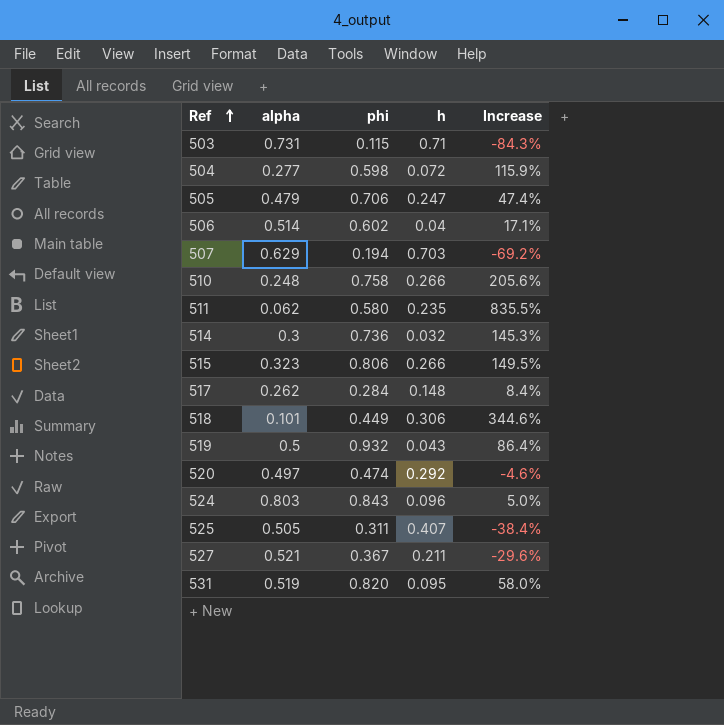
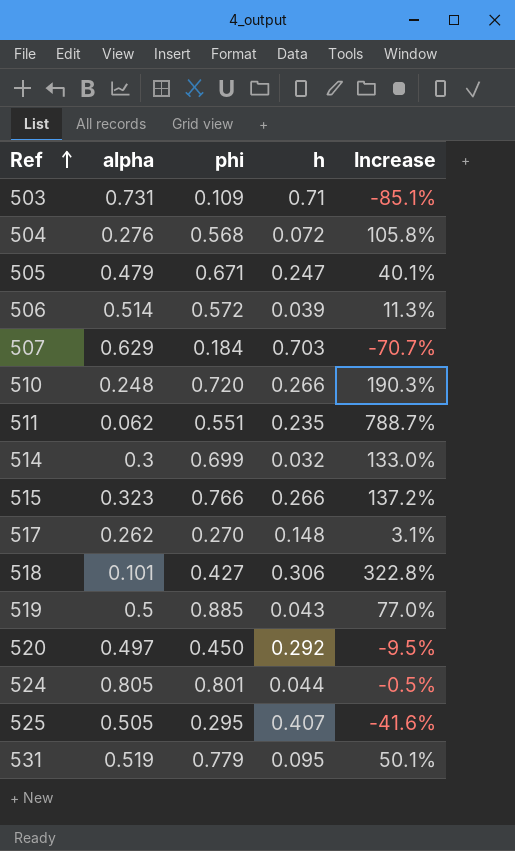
row 527: 0.521 | 0.367 | 0.211 | -29.6% -> none
503 | phi: 0.115 -> 0.109
503 | Increase: -84.3% -> -85.1%
504 | alpha: 0.277 -> 0.276
504 | phi: 0.598 -> 0.568
504 | Increase: 115.9% -> 105.8%
505 | phi: 0.706 -> 0.671
505 | Increase: 47.4% -> 40.1%
506 | phi: 0.602 -> 0.572
506 | h: 0.04 -> 0.039
506 | Increase: 17.1% -> 11.3%
507 | phi: 0.194 -> 0.184
507 | Increase: -69.2% -> -70.7%
510 | phi: 0.758 -> 0.720
510 | Increase: 205.6% -> 190.3%
511 | phi: 0.580 -> 0.551
511 | Increase: 835.5% -> 788.7%
514 | phi: 0.736 -> 0.699
514 | Increase: 145.3% -> 133.0%
515 | phi: 0.806 -> 0.766
515 | Increase: 149.5% -> 137.2%
517 | phi: 0.284 -> 0.270
517 | Increase: 8.4% -> 3.1%
518 | phi: 0.449 -> 0.427
518 | Increase: 344.6% -> 322.8%
519 | phi: 0.932 -> 0.885
519 | Increase: 86.4% -> 77.0%
520 | phi: 0.474 -> 0.450
520 | Increase: -4.6% -> -9.5%
524 | alpha: 0.803 -> 0.805
524 | phi: 0.843 -> 0.801
524 | h: 0.096 -> 0.044
524 | Increase: 5.0% -> -0.5%
525 | phi: 0.311 -> 0.295
525 | Increase: -38.4% -> -41.6%
531 | phi: 0.820 -> 0.779
531 | Increase: 58.0% -> 50.1%

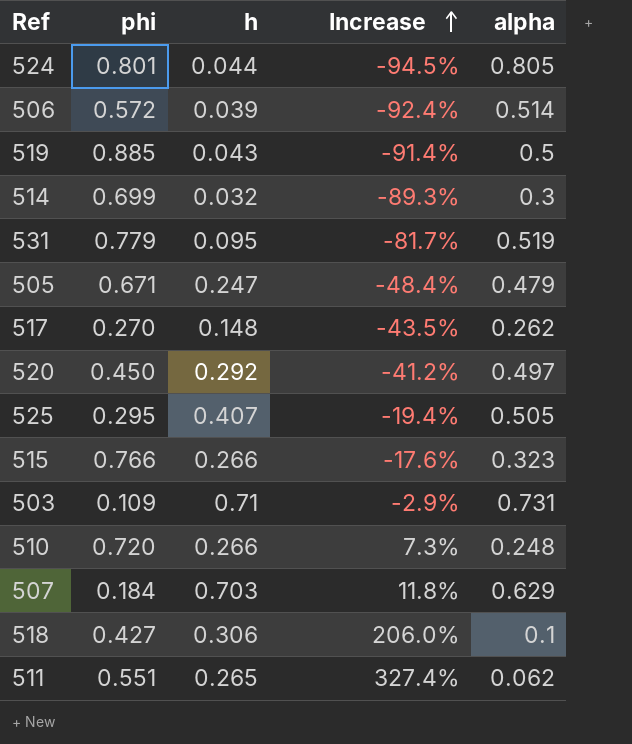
row order: Ref ascending -> Increase ascending
column Increase | formula: ([phi] - [alpha]) / [alpha] -> ([h] - [alpha]) / [alpha]
column alpha | position: 2 -> 5
row 504: 0.276 | 0.568 | 0.072 | 105.8% -> none
518 | alpha: 0.101 -> 0.1
511 | h: 0.235 -> 0.265

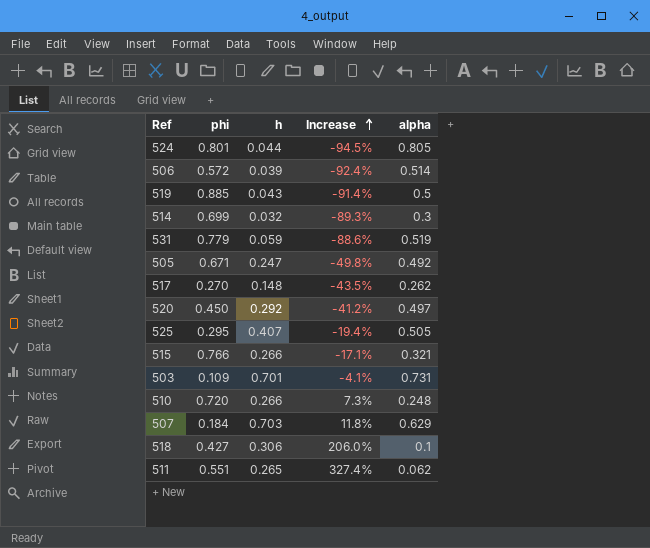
531 | h: 0.095 -> 0.059
531 | Increase: -81.7% -> -88.6%
505 | Increase: -48.4% -> -49.8%
505 | alpha: 0.479 -> 0.492
515 | Increase: -17.6% -> -17.1%
515 | alpha: 0.323 -> 0.321
503 | h: 0.71 -> 0.701
503 | Increase: -2.9% -> -4.1%

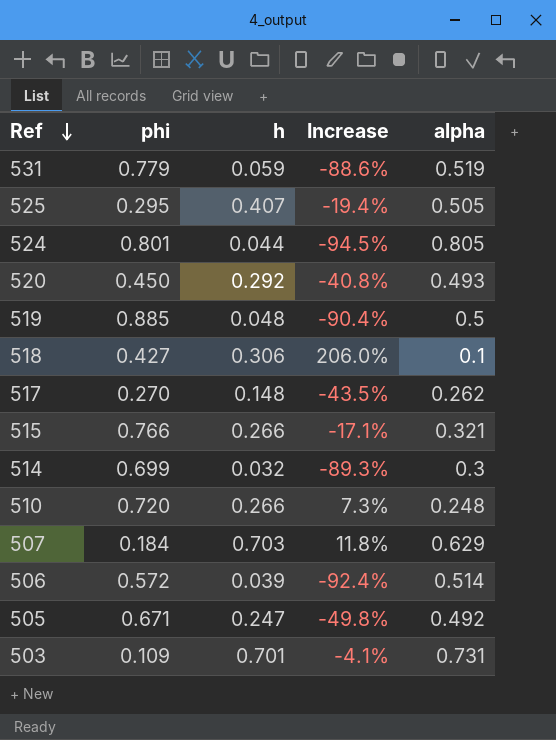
row order: Increase ascending -> Ref descending
row 511: 0.551 | 0.265 | 327.4% | 0.062 -> none
520 | Increase: -41.2% -> -40.8%
520 | alpha: 0.497 -> 0.493
519 | h: 0.043 -> 0.048
519 | Increase: -91.4% -> -90.4%

